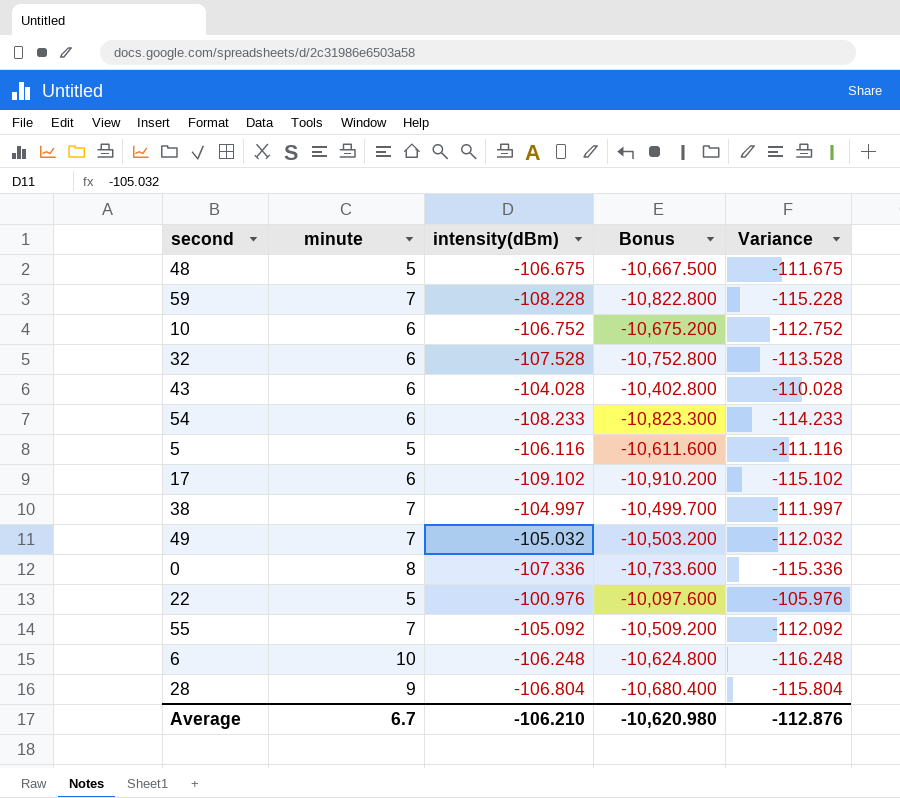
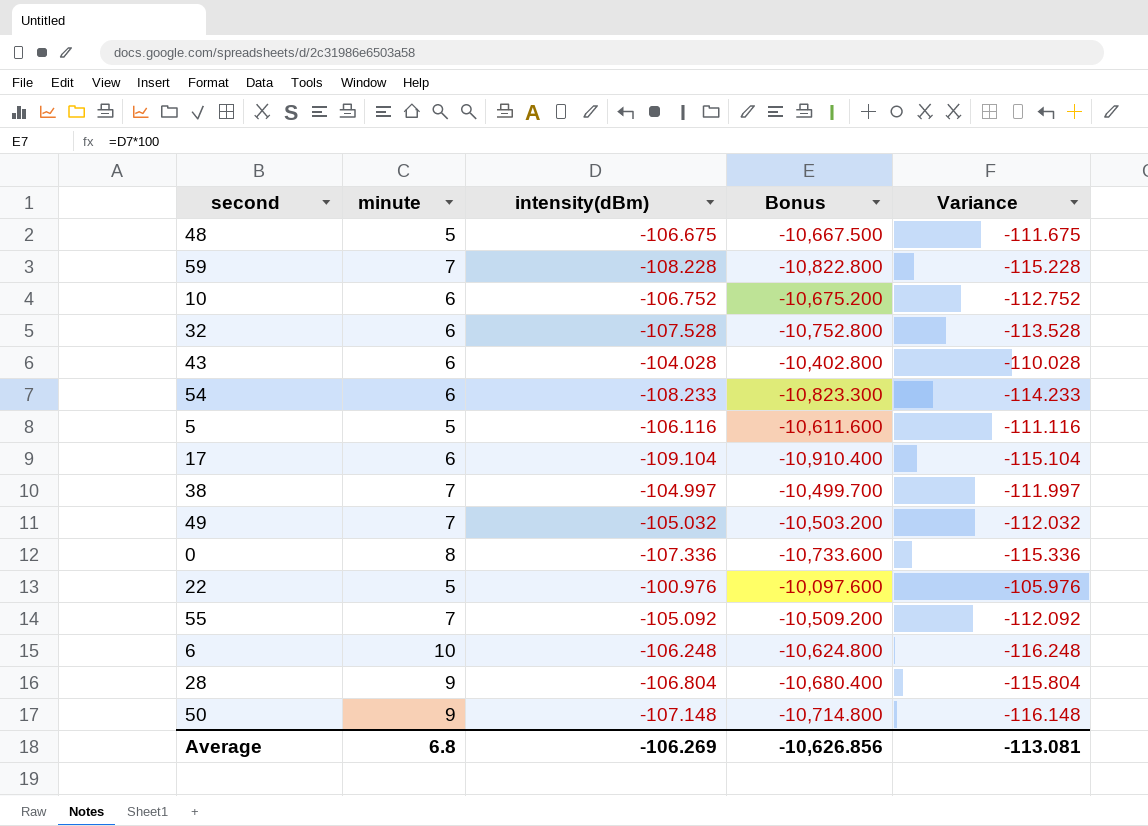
17 | intensity(dBm): -109.102 -> -109.104
17 | Bonus: -10,910.200 -> -10,910.400
17 | Variance: -115.102 -> -115.104
row 50: none -> 9 | -107.148 | -10,714.800 | -116.148
Average | minute: 6.7 -> 6.8
Average | intensity(dBm): -106.210 -> -106.269
Average | Bonus: -10,620.980 -> -10,626.856
Average | Variance: -112.876 -> -113.081

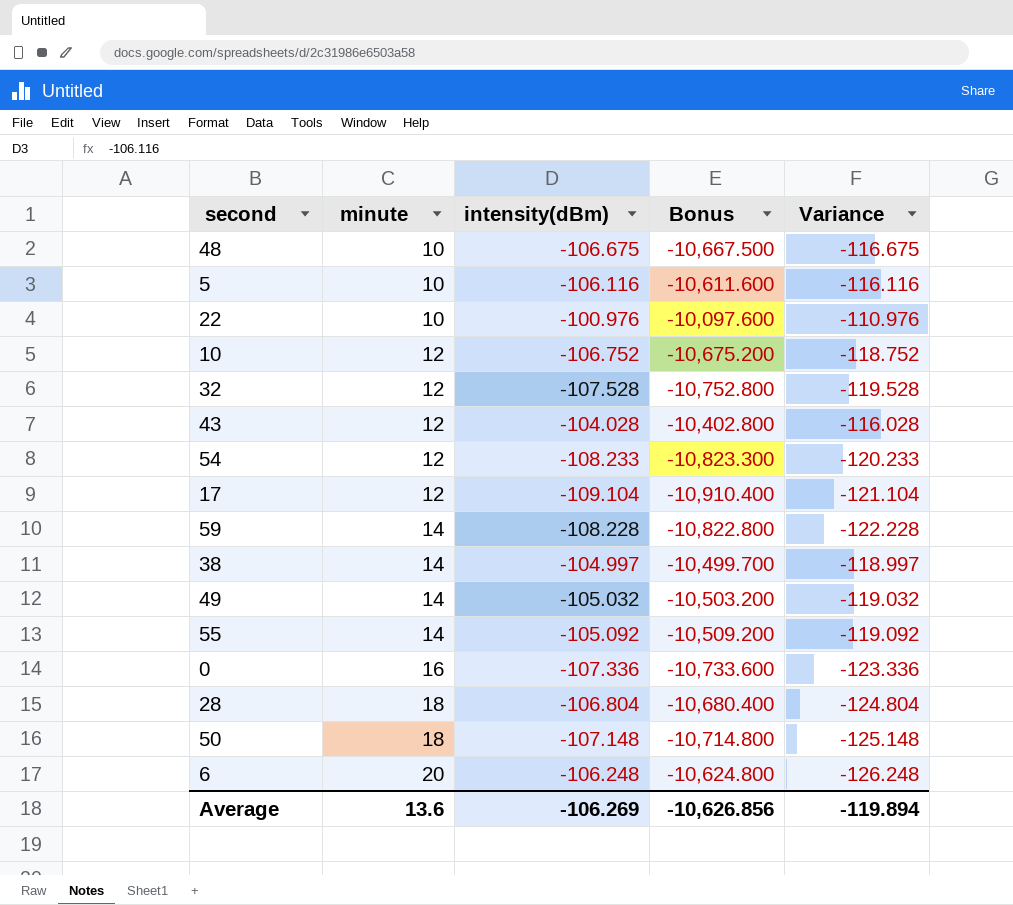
row order: none -> minute ascending
48 | minute: 5 -> 10
48 | Variance: -111.675 -> -116.675
5 | minute: 5 -> 10
5 | Variance: -111.116 -> -116.116
22 | minute: 5 -> 10
22 | Variance: -105.976 -> -110.976
10 | minute: 6 -> 12
10 | Variance: -112.752 -> -118.752
32 | minute: 6 -> 12
32 | Variance: -113.528 -> -119.528
43 | minute: 6 -> 12
43 | Variance: -110.028 -> -116.028
54 | minute: 6 -> 12
54 | Variance: -114.233 -> -120.233
17 | minute: 6 -> 12
17 | Variance: -115.104 -> -121.104
59 | minute: 7 -> 14
59 | Variance: -115.228 -> -122.228
38 | minute: 7 -> 14
38 | Variance: -111.997 -> -118.997
49 | minute: 7 -> 14
49 | Variance: -112.032 -> -119.032
55 | minute: 7 -> 14
55 | Variance: -112.092 -> -119.092
0 | minute: 8 -> 16
0 | Variance: -115.336 -> -123.336
28 | minute: 9 -> 18
28 | Variance: -115.804 -> -124.804
50 | minute: 9 -> 18
50 | Variance: -116.148 -> -125.148
6 | minute: 10 -> 20
6 | Variance: -116.248 -> -126.248
Average | minute: 6.8 -> 13.6
Average | Variance: -113.081 -> -119.894

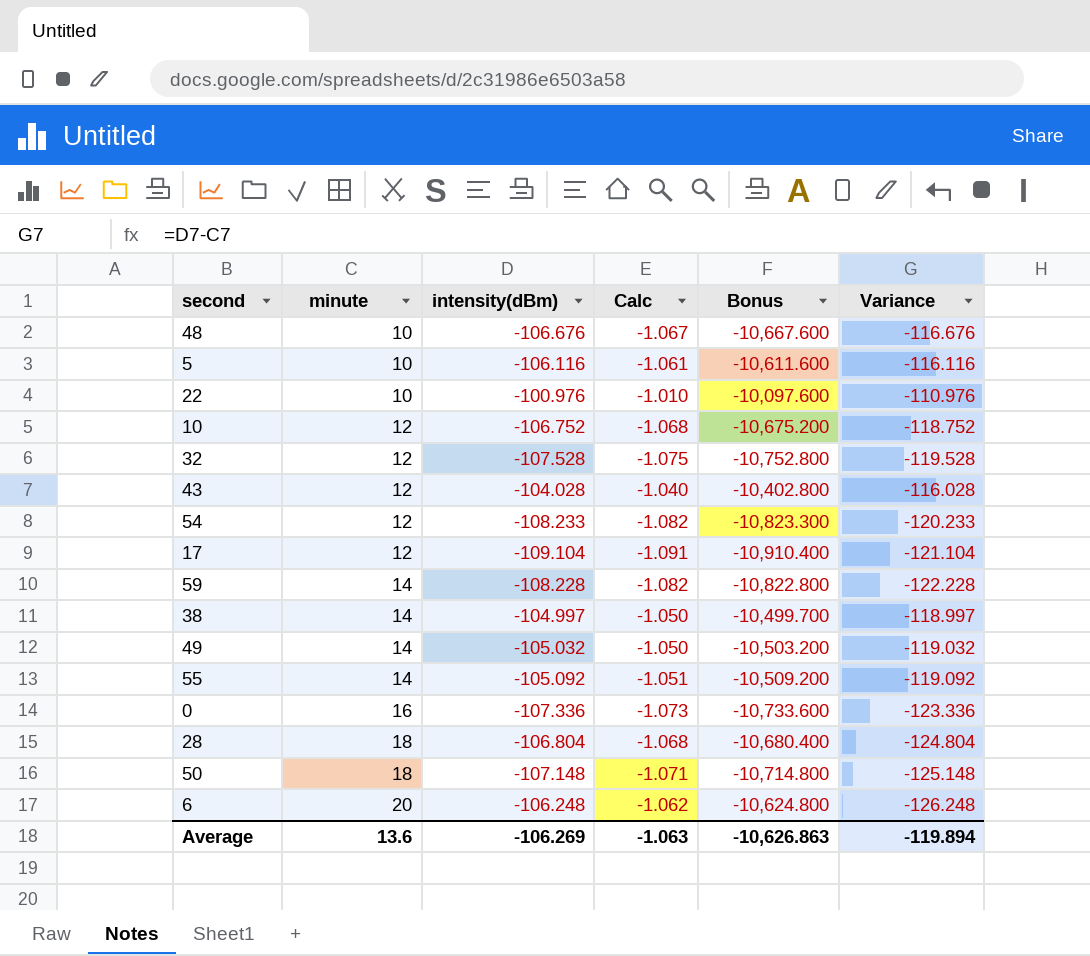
column Calc | formula: none -> [intensity(dBm)] * 0.01
48 | intensity(dBm): -106.675 -> -106.676
48 | Bonus: -10,667.500 -> -10,667.600
48 | Variance: -116.675 -> -116.676
Average | Bonus: -10,626.856 -> -10,626.863

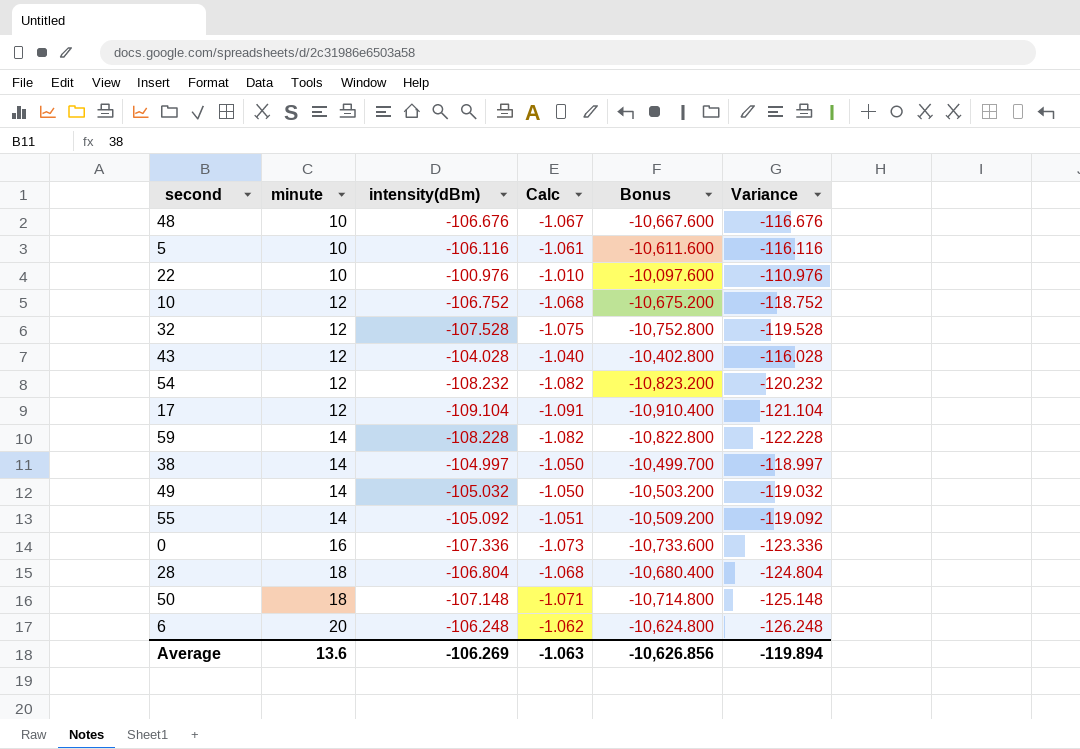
54 | intensity(dBm): -108.233 -> -108.232
54 | Bonus: -10,823.300 -> -10,823.200
54 | Variance: -120.233 -> -120.232
Average | Bonus: -10,626.863 -> -10,626.856

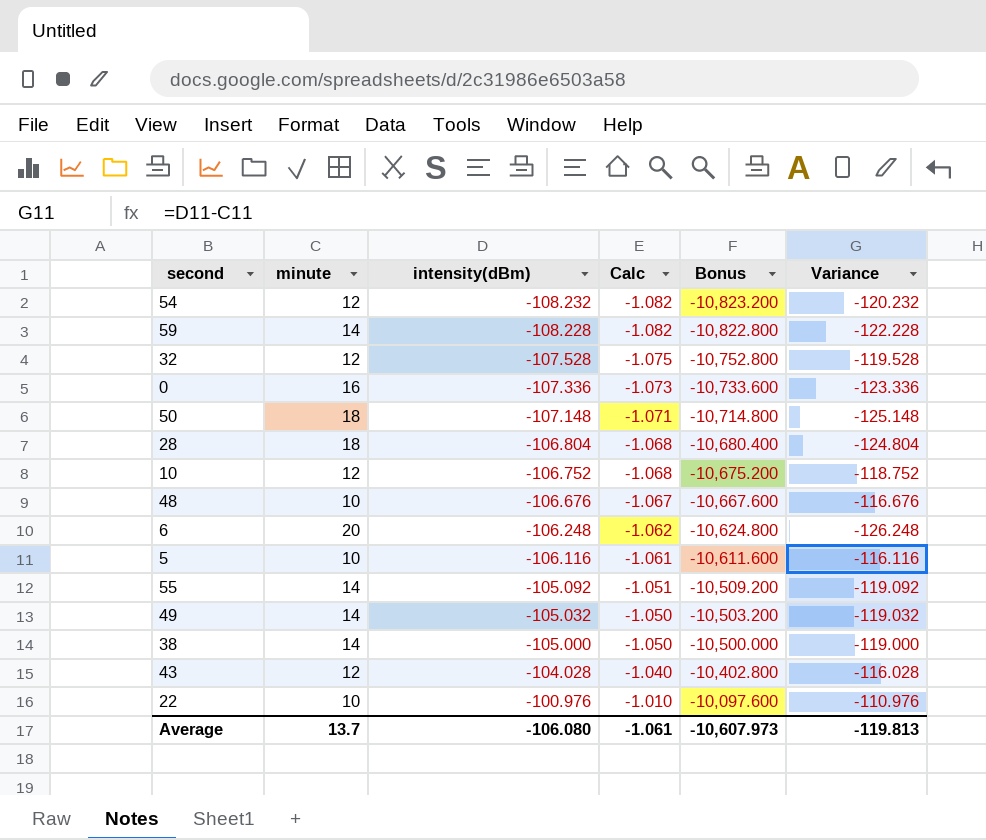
row order: minute ascending -> intensity(dBm) ascending
row 17: 12 | -109.104 | -1.091 | -10,910.400 | -121.104 -> none
38 | intensity(dBm): -104.997 -> -105.000
38 | Bonus: -10,499.700 -> -10,500.000
38 | Variance: -118.997 -> -119.000
Average | minute: 13.6 -> 13.7
Average | intensity(dBm): -106.269 -> -106.080
Average | Calc: -1.063 -> -1.061
Average | Bonus: -10,626.856 -> -10,607.973
Average | Variance: -119.894 -> -119.813

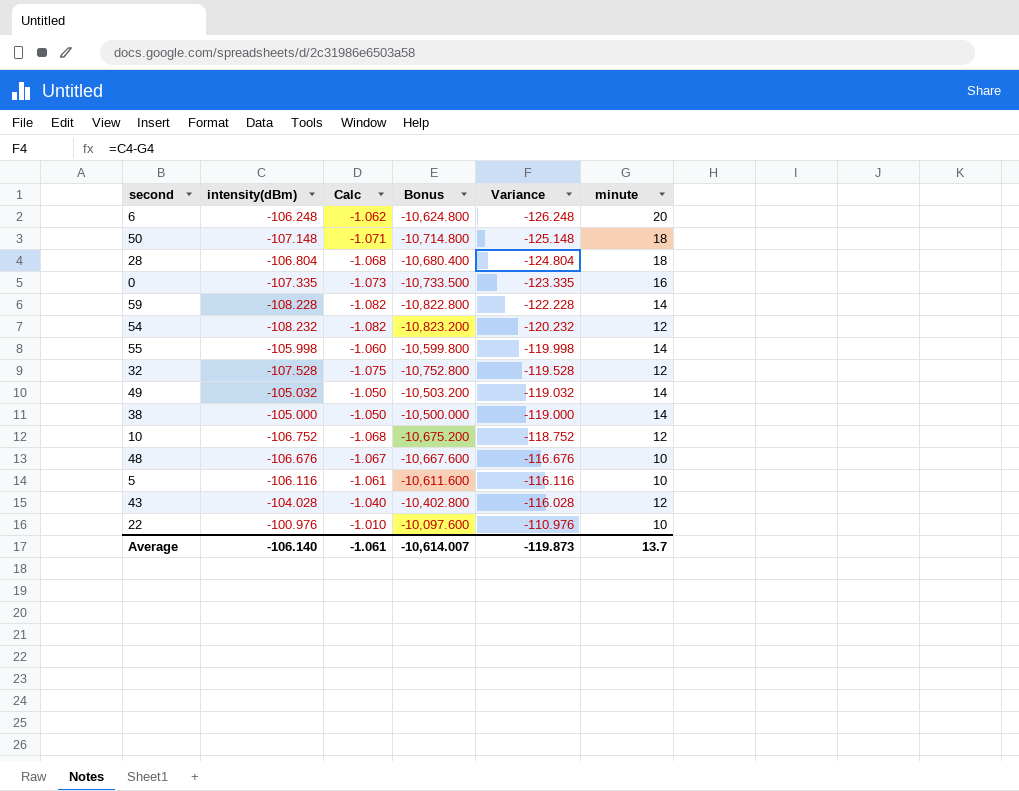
row order: intensity(dBm) ascending -> Variance ascending
column minute | position: 2 -> 6
0 | intensity(dBm): -107.336 -> -107.335
0 | Bonus: -10,733.600 -> -10,733.500
0 | Variance: -123.336 -> -123.335
55 | intensity(dBm): -105.092 -> -105.998
55 | Calc: -1.051 -> -1.060
55 | Bonus: -10,509.200 -> -10,599.800
55 | Variance: -119.092 -> -119.998
Average | intensity(dBm): -106.080 -> -106.140
Average | Bonus: -10,607.973 -> -10,614.007
Average | Variance: -119.813 -> -119.873

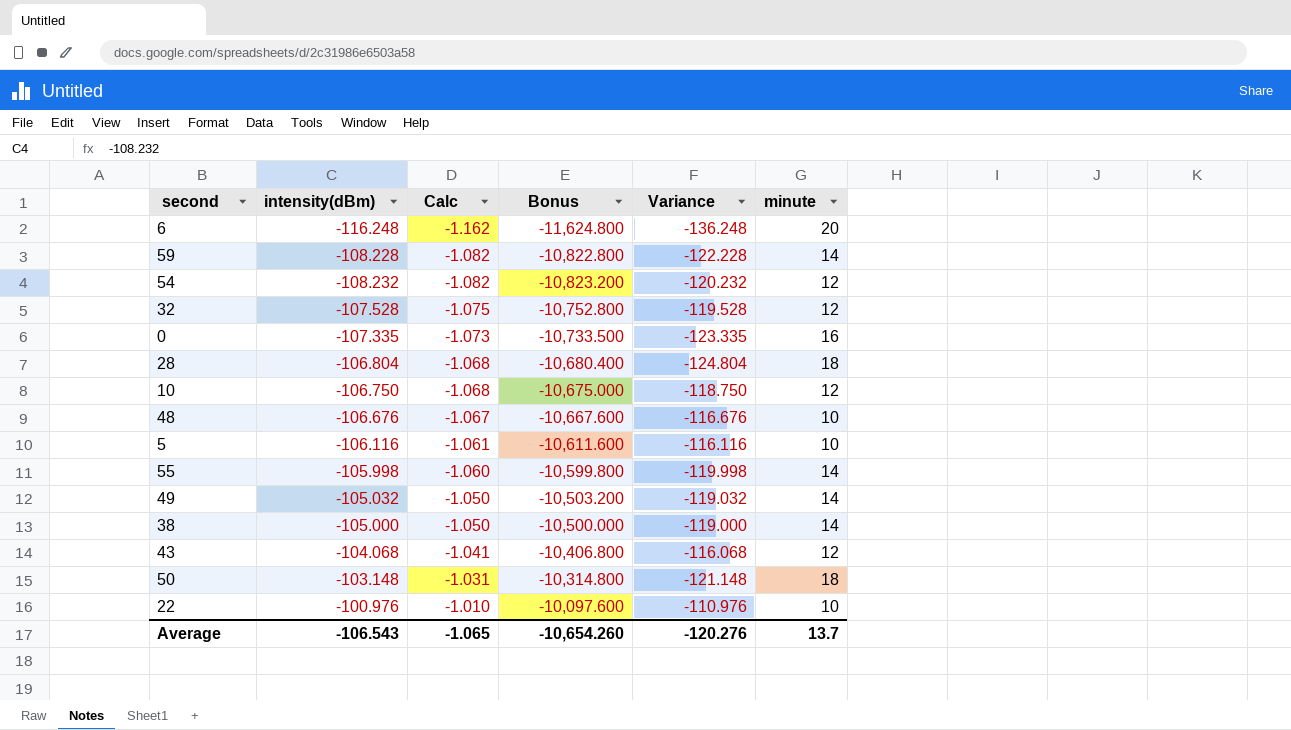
row order: Variance ascending -> Calc ascending
6 | intensity(dBm): -106.248 -> -116.248
6 | Calc: -1.062 -> -1.162
6 | Bonus: -10,624.800 -> -11,624.800
6 | Variance: -126.248 -> -136.248
10 | intensity(dBm): -106.752 -> -106.750
10 | Bonus: -10,675.200 -> -10,675.000
10 | Variance: -118.752 -> -118.750
43 | intensity(dBm): -104.028 -> -104.068
43 | Calc: -1.040 -> -1.041
43 | Bonus: -10,402.800 -> -10,406.800
43 | Variance: -116.028 -> -116.068
50 | intensity(dBm): -107.148 -> -103.148
50 | Calc: -1.071 -> -1.031
50 | Bonus: -10,714.800 -> -10,314.800
50 | Variance: -125.148 -> -121.148
Average | intensity(dBm): -106.140 -> -106.543
Average | Calc: -1.061 -> -1.065
Average | Bonus: -10,614.007 -> -10,654.260
Average | Variance: -119.873 -> -120.276

